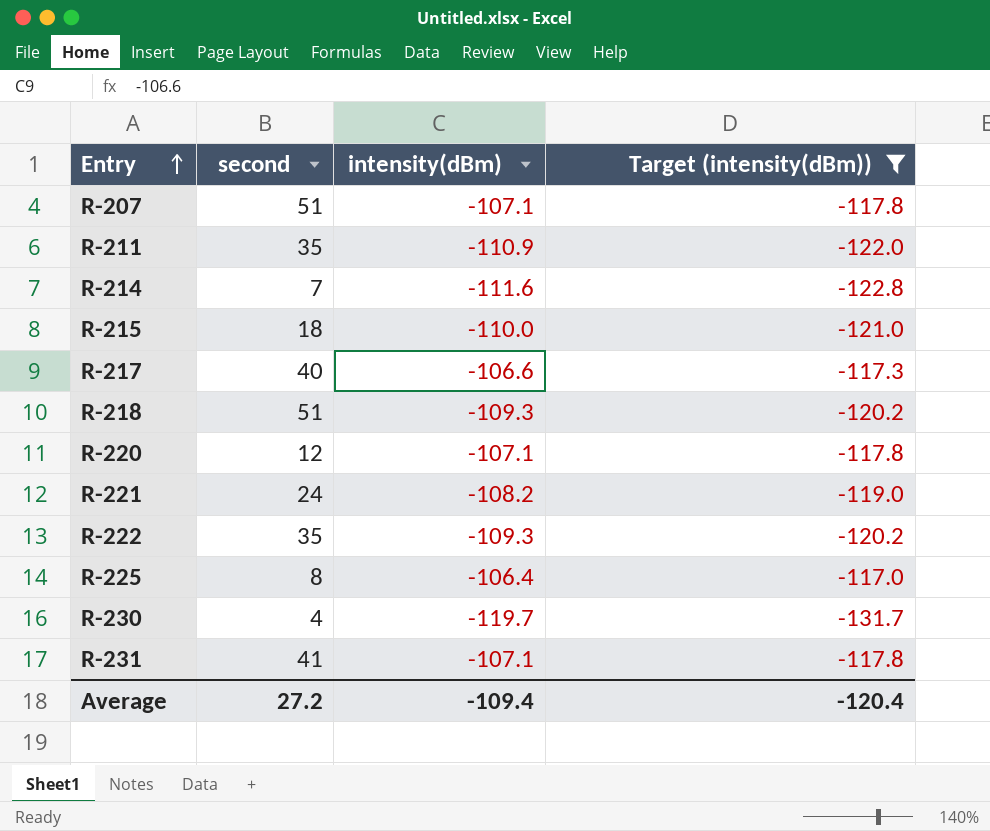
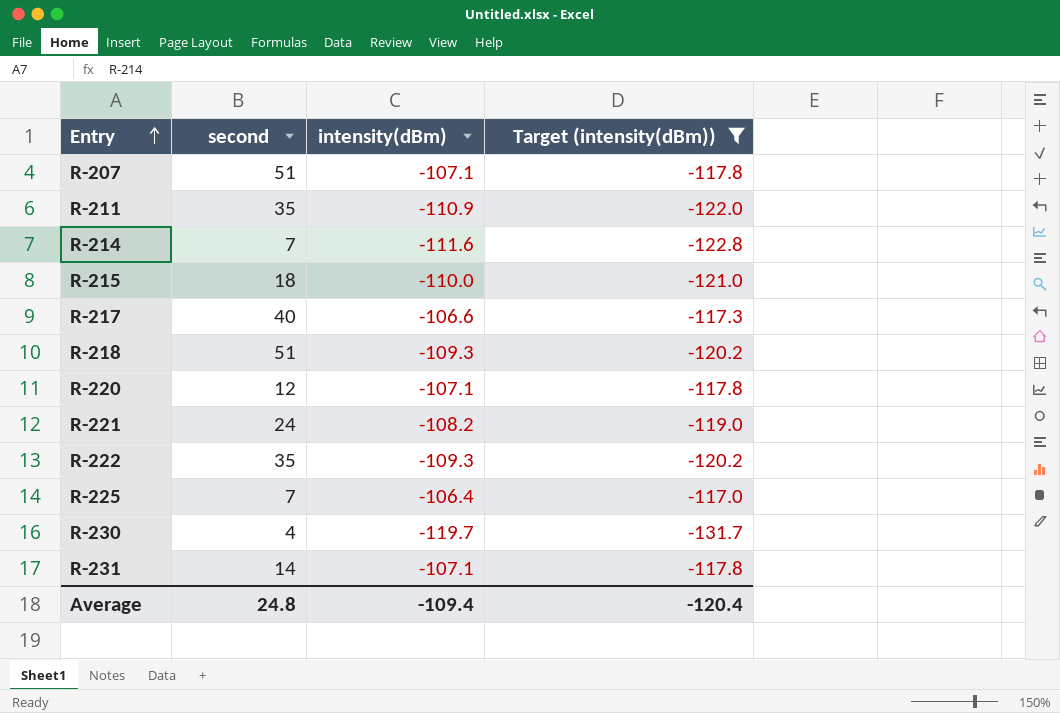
R-225 | second: 8 -> 7
R-231 | second: 41 -> 14
Average | second: 27.2 -> 24.8

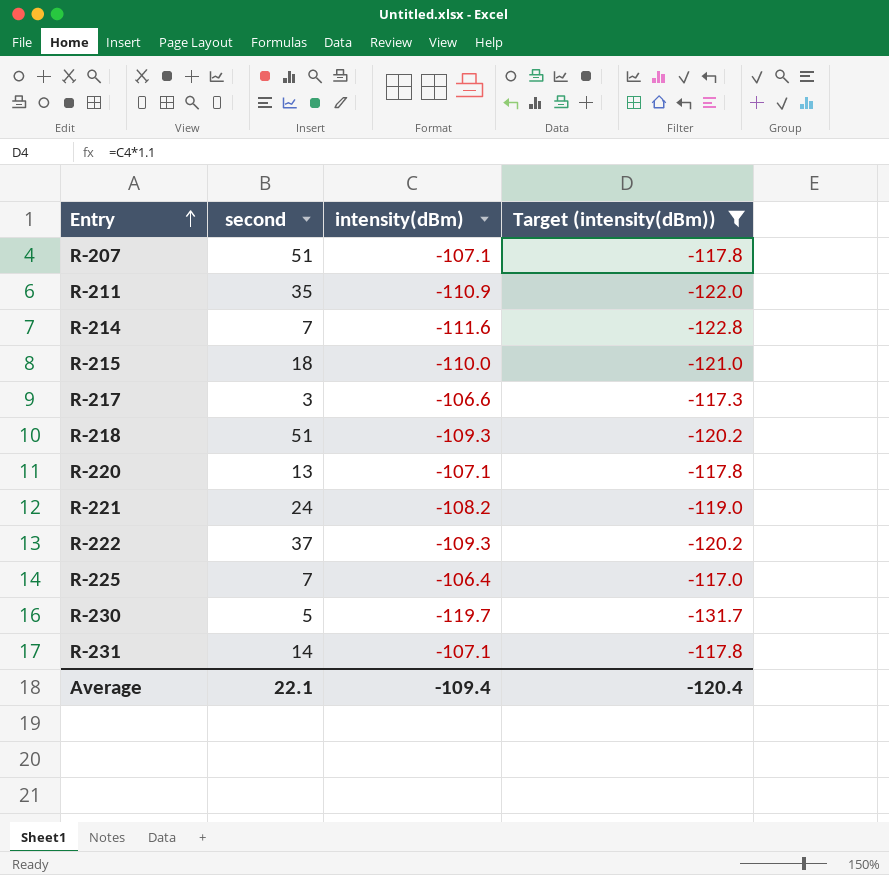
R-217 | second: 40 -> 3
R-220 | second: 12 -> 13
R-222 | second: 35 -> 37
R-230 | second: 4 -> 5
Average | second: 24.8 -> 22.1

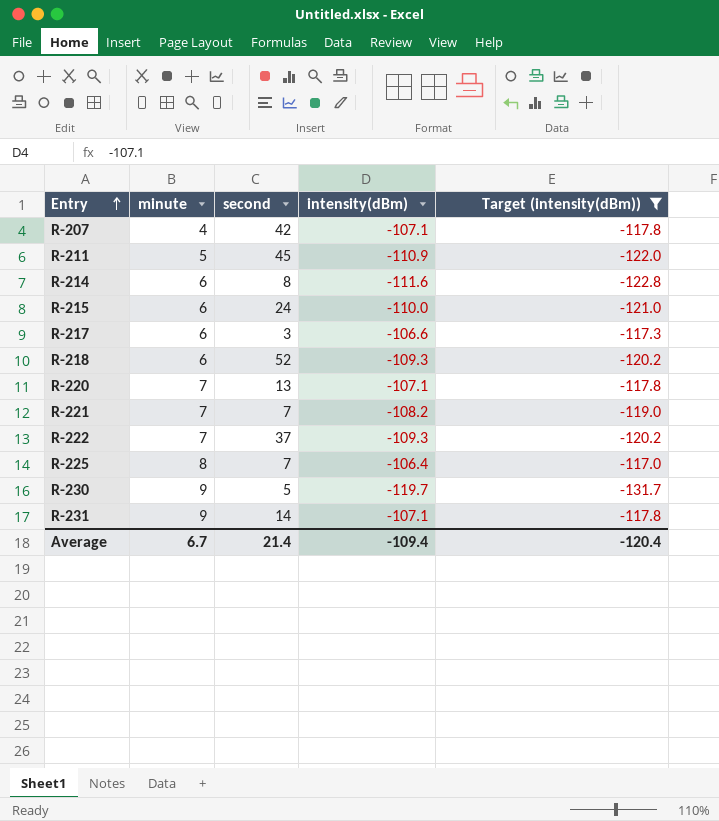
column minute | position: none -> 2
R-207 | second: 51 -> 42
R-211 | second: 35 -> 45
R-214 | second: 7 -> 8
R-215 | second: 18 -> 24
R-218 | second: 51 -> 52
R-221 | second: 24 -> 7
Average | second: 22.1 -> 21.4

